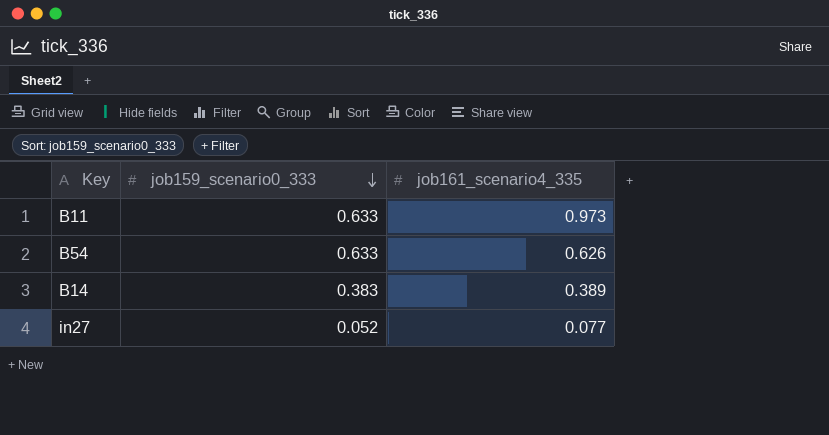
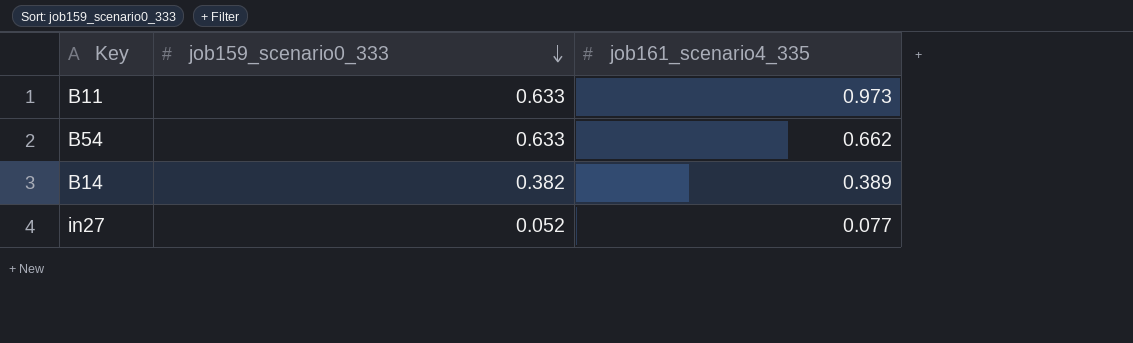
B54 | job161_scenario4_335: 0.626 -> 0.662
B14 | job159_scenario0_333: 0.383 -> 0.382

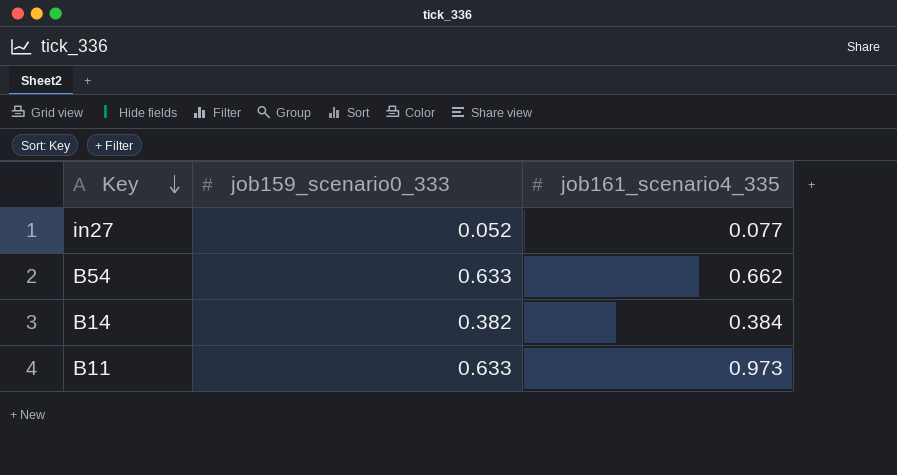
row order: job159_scenario0_333 descending -> Key descending
B14 | job161_scenario4_335: 0.389 -> 0.384

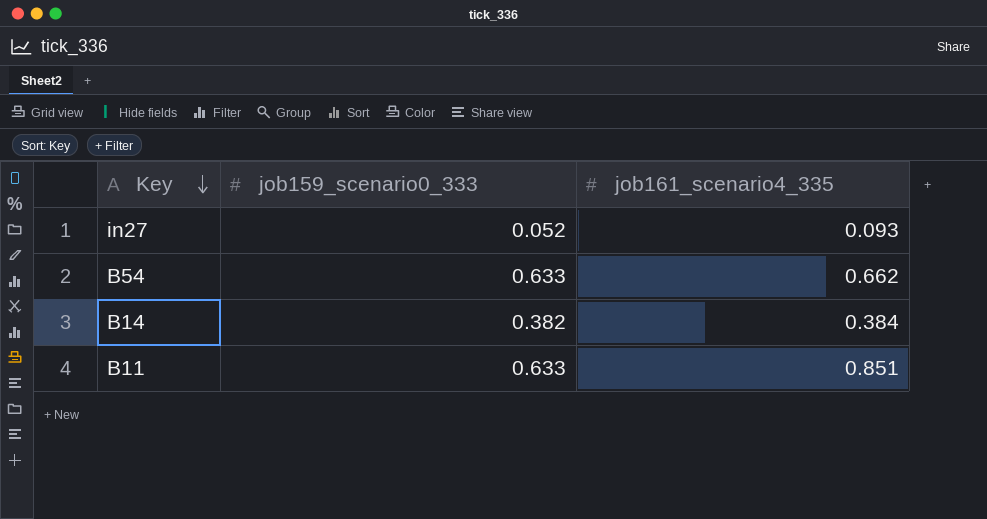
in27 | job161_scenario4_335: 0.077 -> 0.093
B11 | job161_scenario4_335: 0.973 -> 0.851

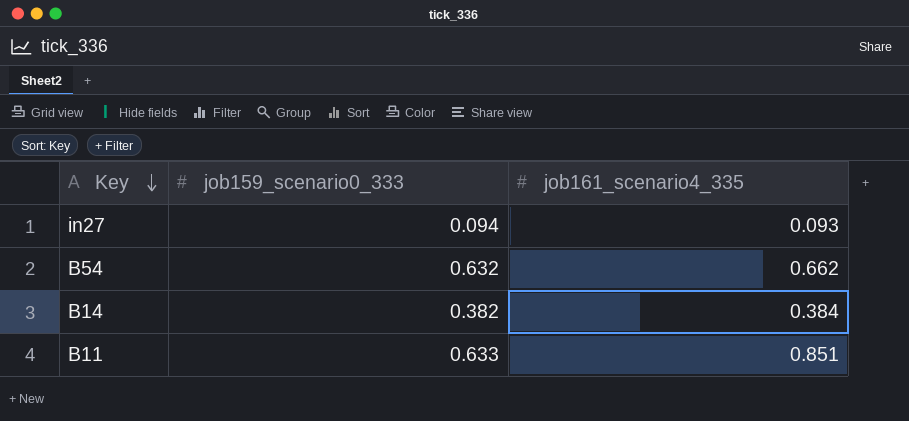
in27 | job159_scenario0_333: 0.052 -> 0.094
B54 | job159_scenario0_333: 0.633 -> 0.632

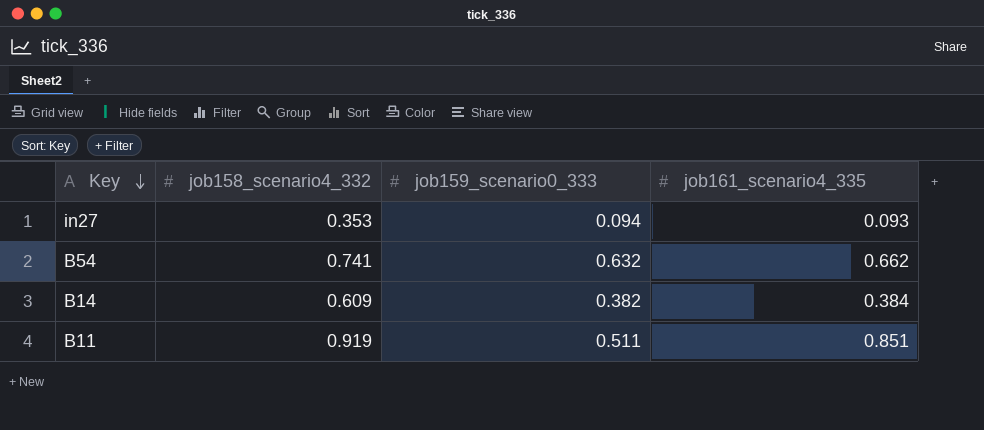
column job158_scenario4_332 | position: none -> 2
B11 | job159_scenario0_333: 0.633 -> 0.511

